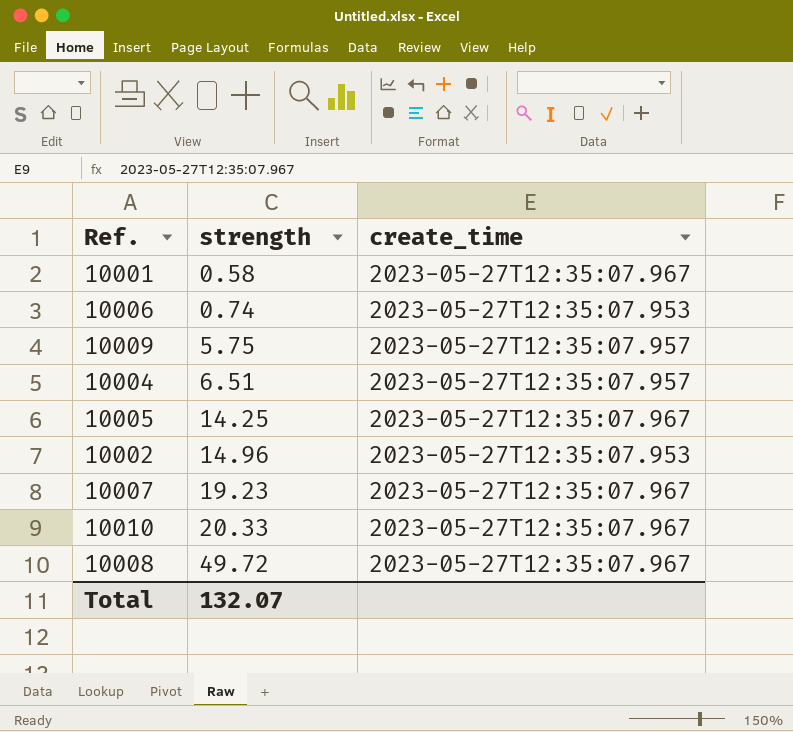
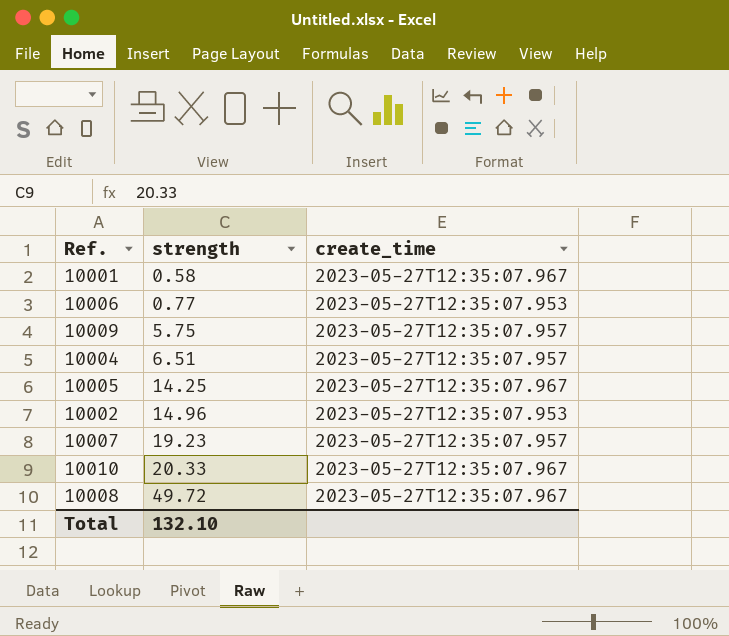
10006 | strength: 0.74 -> 0.77
10007 | create_time: 2023-05-27T12:35:07.967 -> 2023-05-27T12:35:07.957
Total | strength: 132.07 -> 132.10

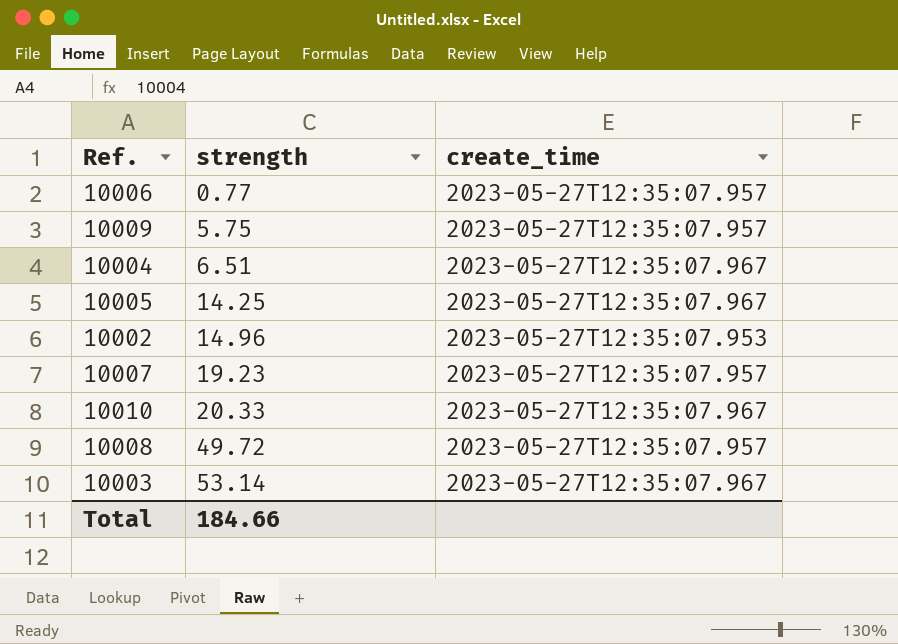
row 10001: 0.58 | 2023-05-27T12:35:07.967 -> none
10006 | create_time: 2023-05-27T12:35:07.953 -> 2023-05-27T12:35:07.957
10004 | create_time: 2023-05-27T12:35:07.957 -> 2023-05-27T12:35:07.967
10008 | create_time: 2023-05-27T12:35:07.967 -> 2023-05-27T12:35:07.957
row 10003: none -> 53.14 | 2023-05-27T12:35:07.967
Total | strength: 132.10 -> 184.66

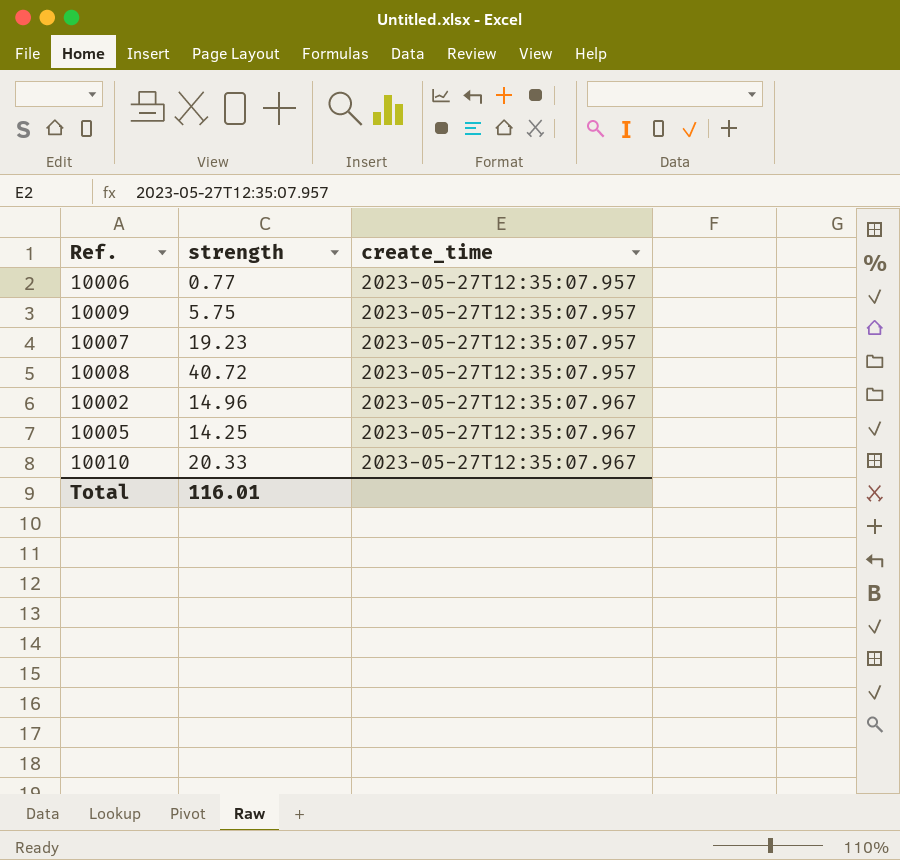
row order: strength ascending -> create_time ascending
row 10004: 6.51 | 2023-05-27T12:35:07.967 -> none
row 10003: 53.14 | 2023-05-27T12:35:07.967 -> none
10008 | strength: 49.72 -> 40.72
10002 | create_time: 2023-05-27T12:35:07.953 -> 2023-05-27T12:35:07.967
Total | strength: 184.66 -> 116.01

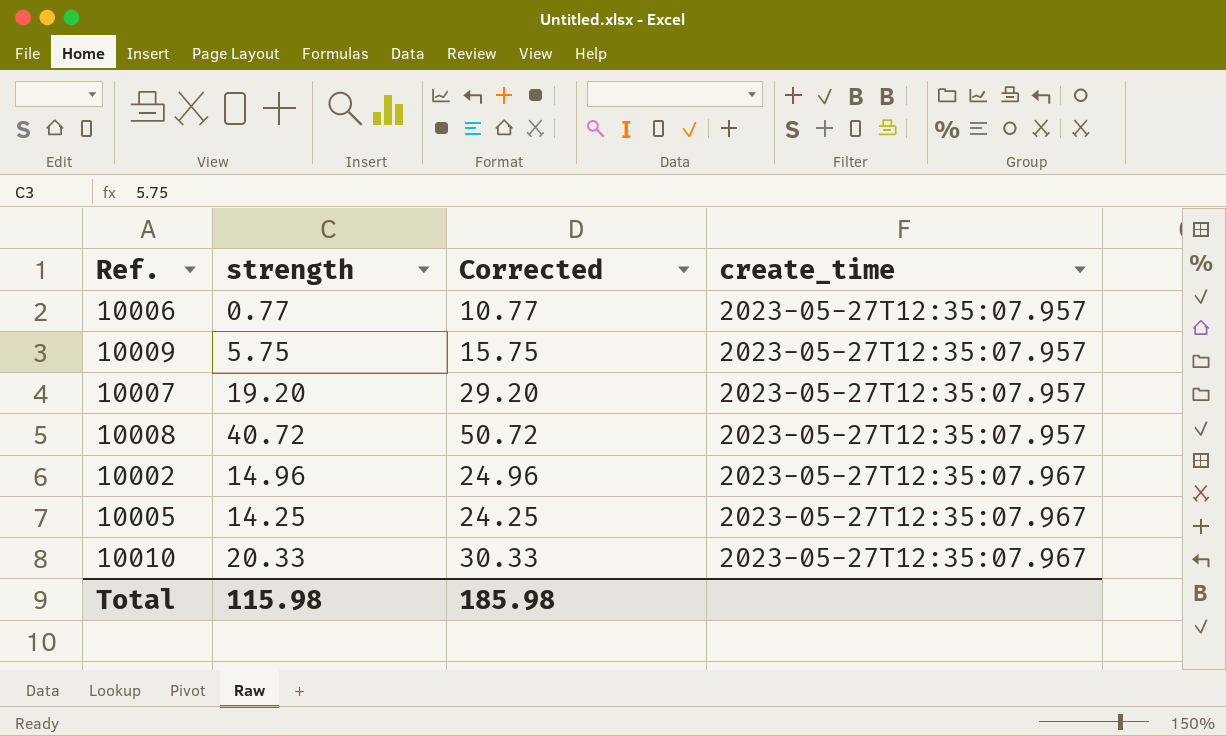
column Corrected | formula: none -> [strength] + 10
10007 | strength: 19.23 -> 19.20
Total | strength: 116.01 -> 115.98

